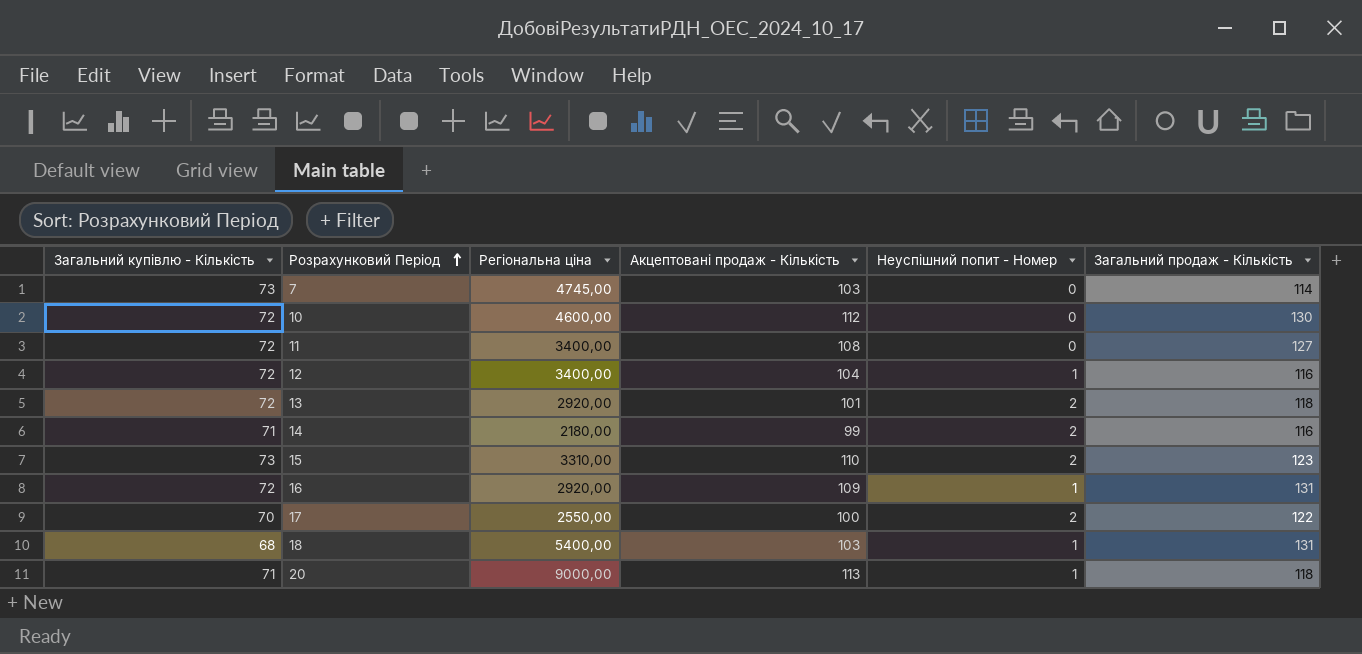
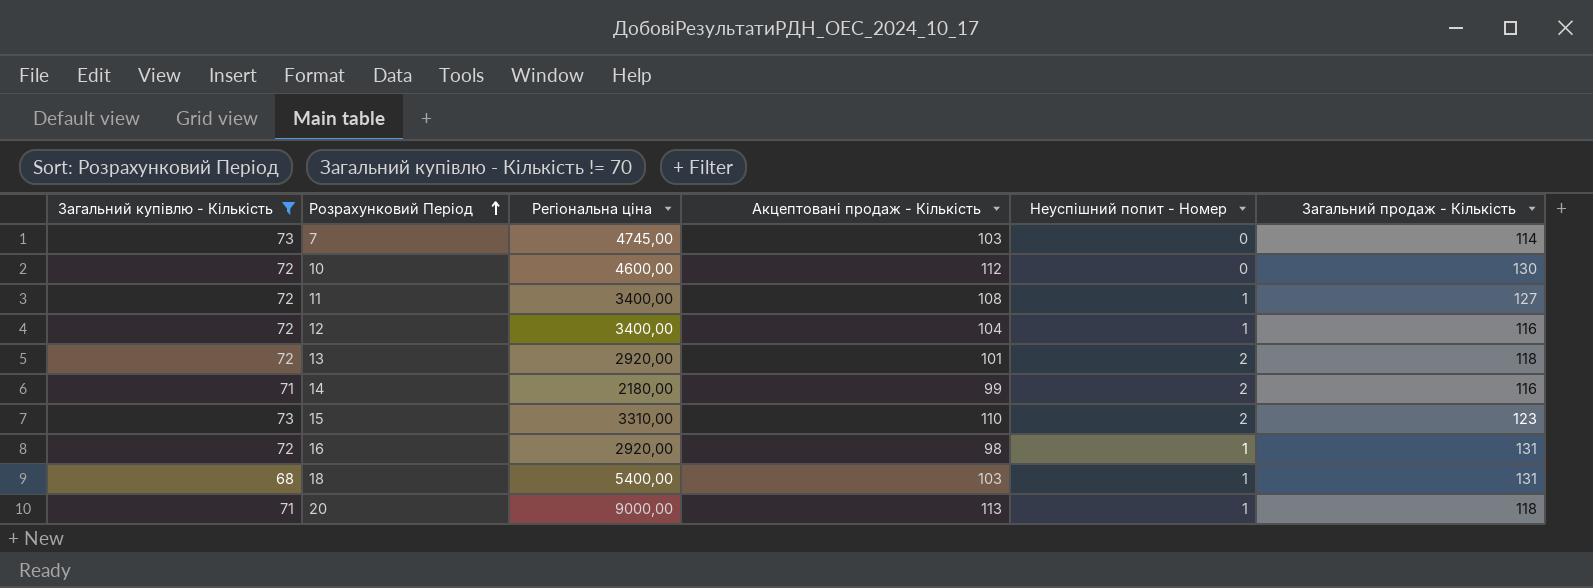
filter: none -> Загальний купівлю - Кількість != 70
11 | Неуспішний попит - Номер: 0 -> 1
16 | Акцептовані продаж - Кількість: 109 -> 98

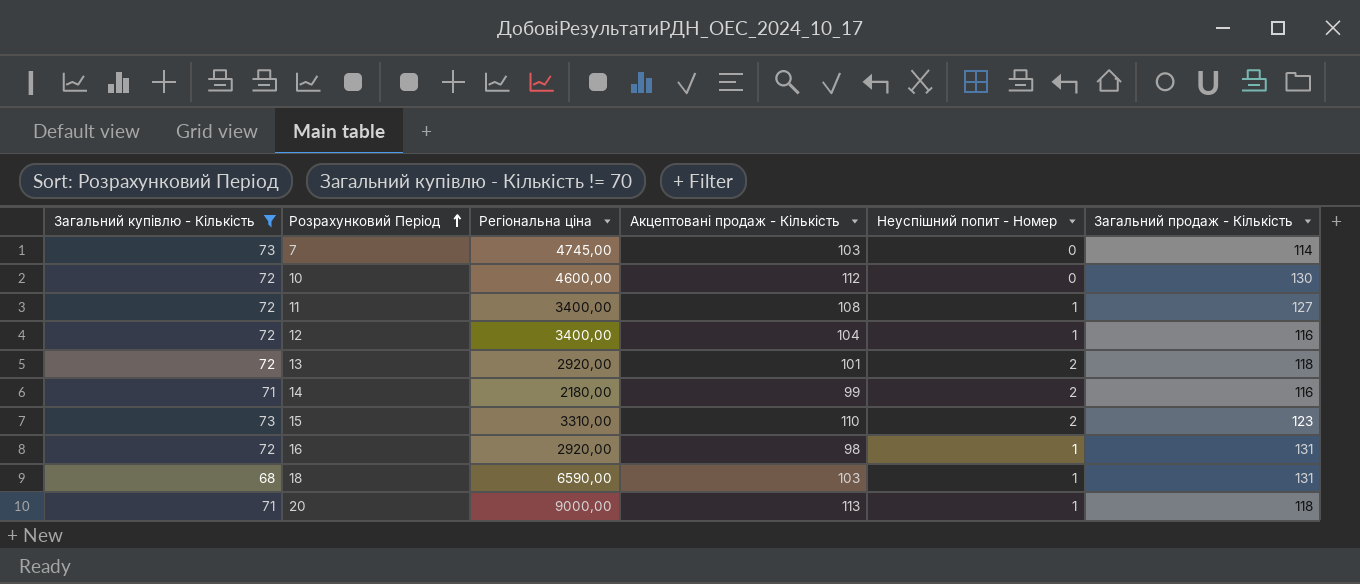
18 | Регіональна ціна: 5400,00 -> 6590,00

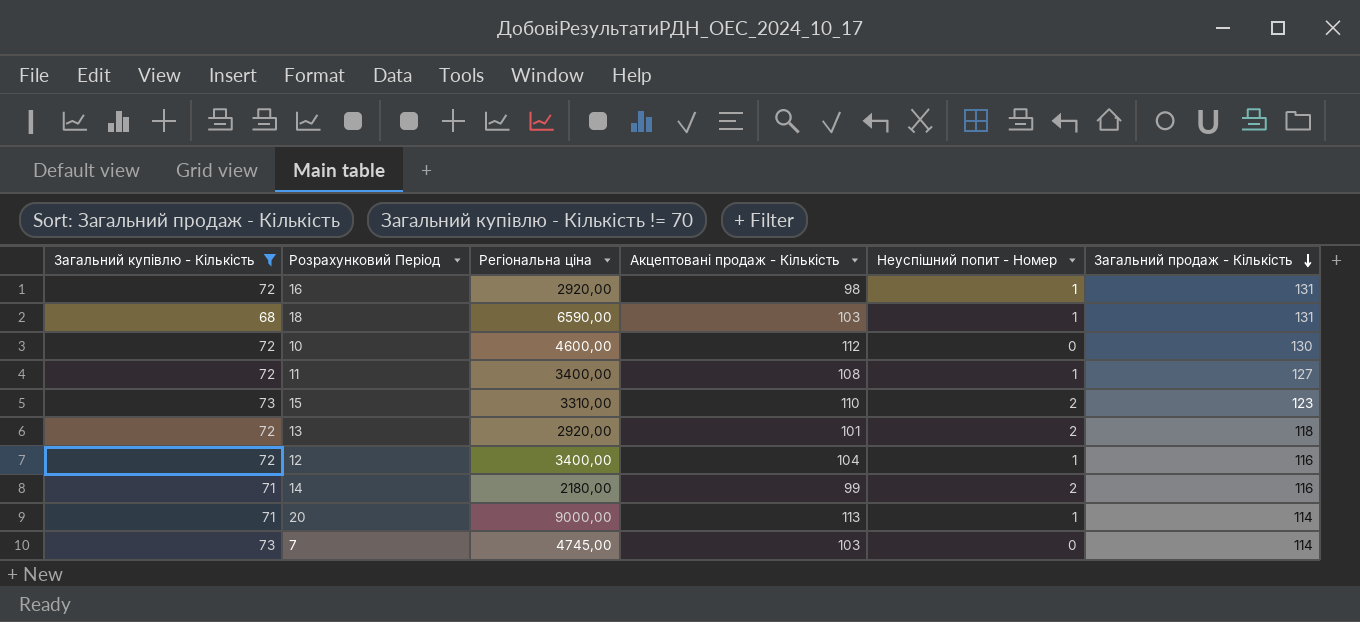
row order: Розрахунковий Період ascending -> Загальний продаж - Кількість descending
20 | Загальний продаж - Кількість: 118 -> 114

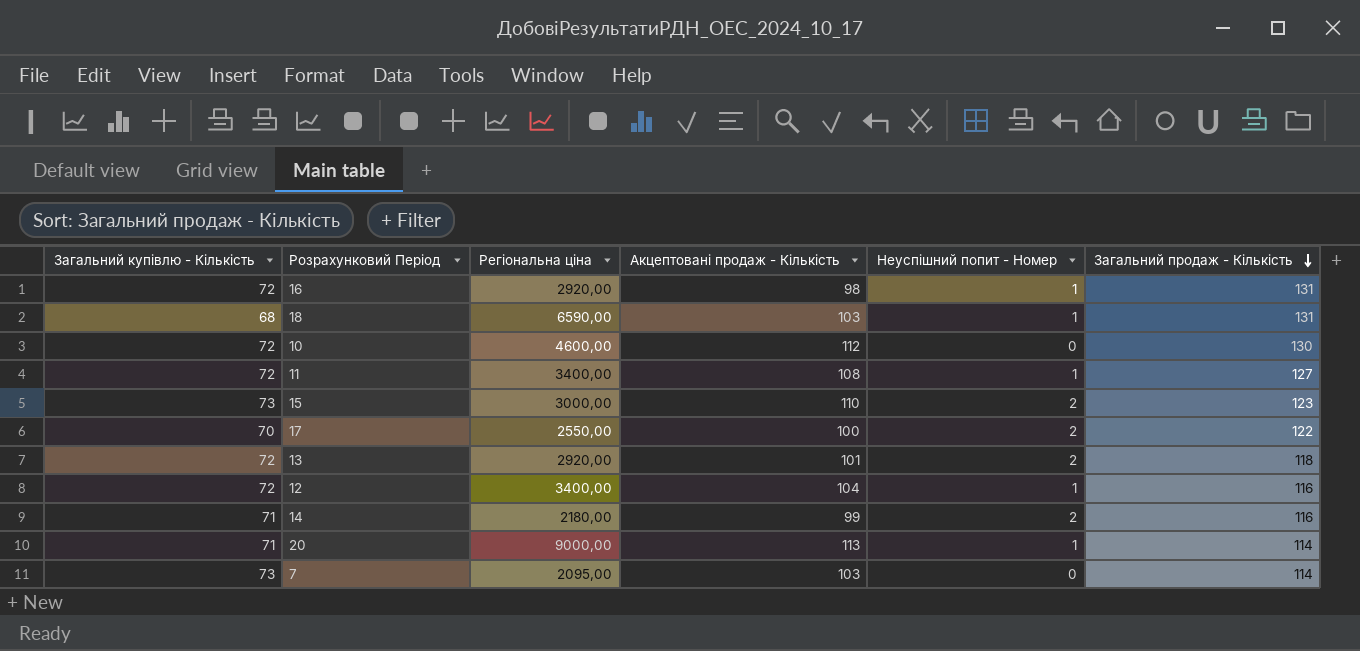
filter: Загальний купівлю - Кількість != 70 -> none
15 | Регіональна ціна: 3310,00 -> 3000,00
7 | Регіональна ціна: 4745,00 -> 2095,00

